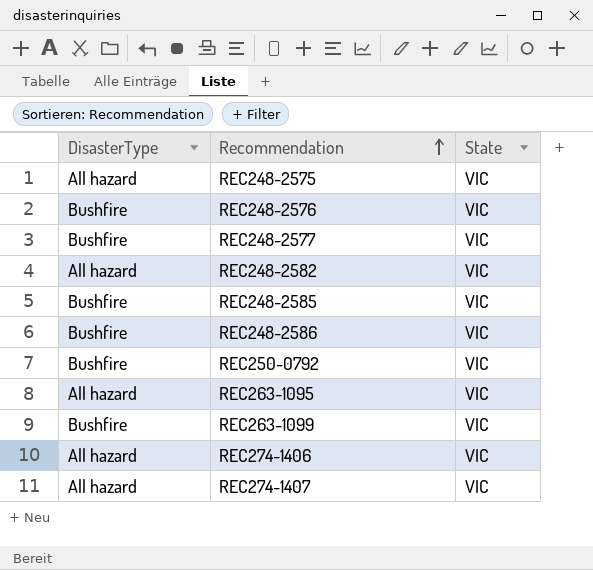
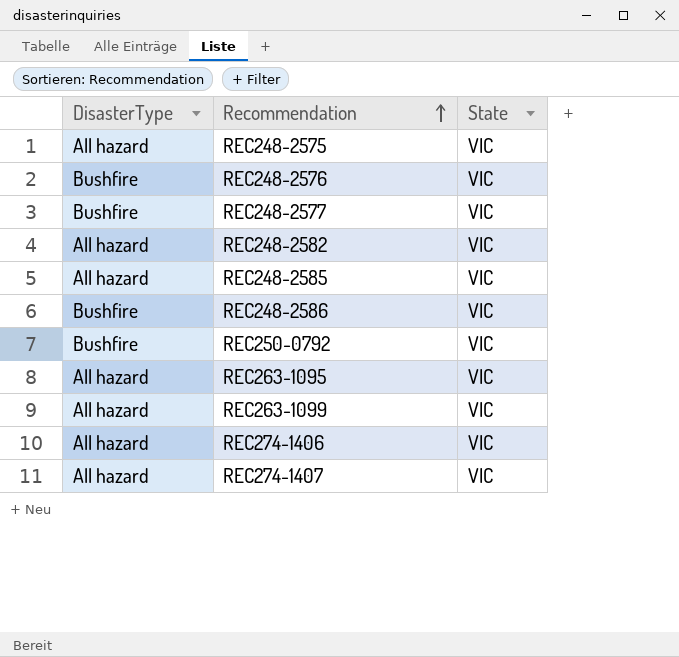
REC248-2585 | DisasterType: Bushfire -> All hazard
REC263-1099 | DisasterType: Bushfire -> All hazard

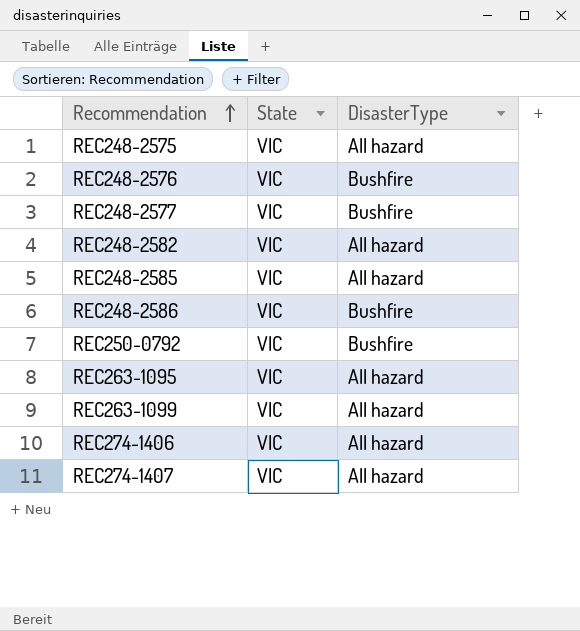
column DisasterType | position: 1 -> 3

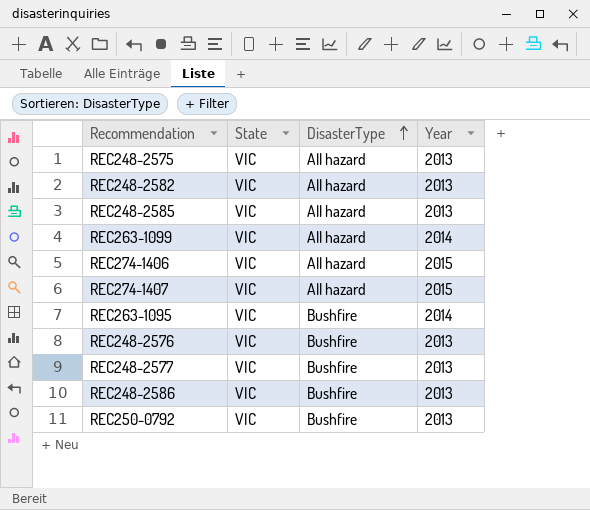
row order: Recommendation ascending -> DisasterType ascending
column Year | position: none -> 4
REC263-1095 | DisasterType: All hazard -> Bushfire

